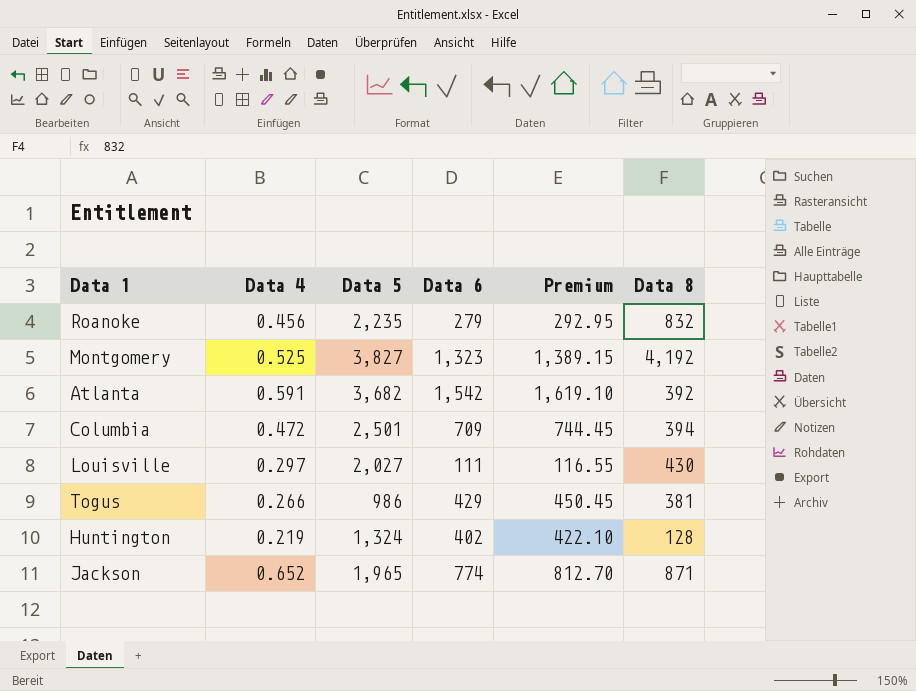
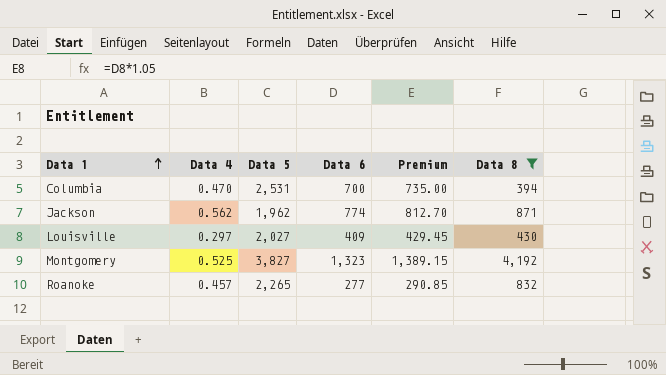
filter: none -> Data 8 >= 394
row order: none -> Data 1 ascending
Columbia | Data 4: 0.472 -> 0.470
Columbia | Data 5: 2,501 -> 2,531
Columbia | Data 6: 709 -> 700
Columbia | Premium: 744.45 -> 735.00
Jackson | Data 4: 0.652 -> 0.562
Jackson | Data 5: 1,965 -> 1,962
Louisville | Data 6: 111 -> 409
Louisville | Premium: 116.55 -> 429.45
Roanoke | Data 4: 0.456 -> 0.457
Roanoke | Data 5: 2,235 -> 2,265
Roanoke | Data 6: 279 -> 277
Roanoke | Premium: 292.95 -> 290.85

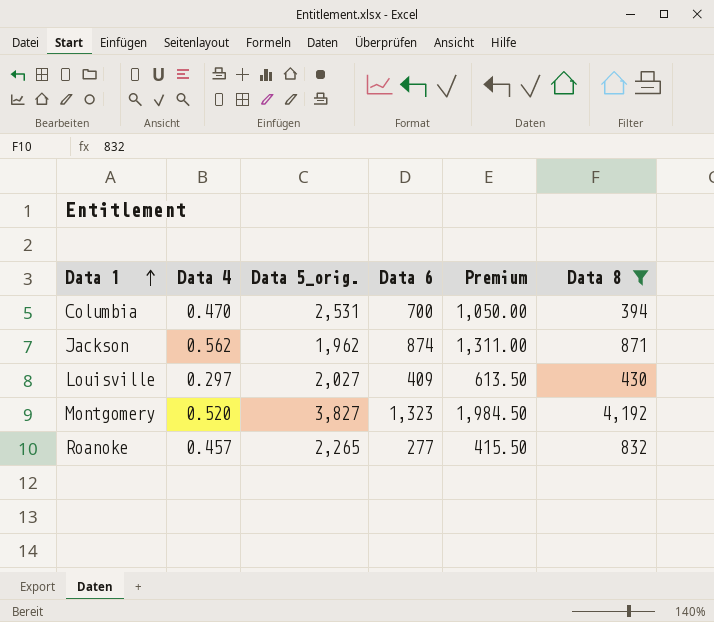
column name: Data 5 -> Data 5_orig.
column Premium | formula: [Data 6] * 1.05 -> [Data 6] * 1.5
Jackson | Data 6: 774 -> 874
Montgomery | Data 4: 0.525 -> 0.520

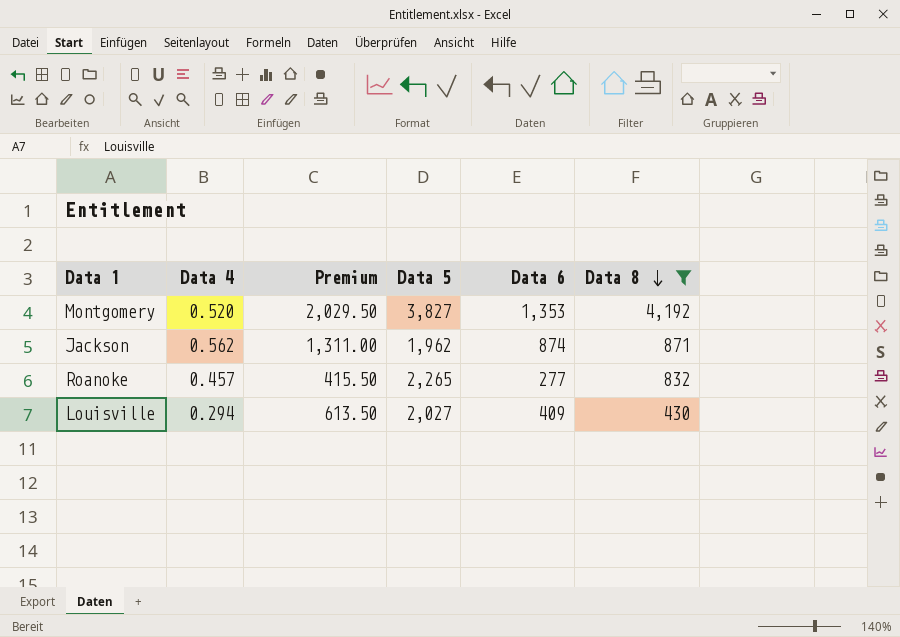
row order: Data 1 ascending -> Data 8 descending
column Premium | position: 5 -> 3
column name: Data 5_orig. -> Data 5
row Columbia: 0.470 | 2,531 | 700 | 1,050.00 | 394 -> none
Montgomery | Premium: 1,984.50 -> 2,029.50
Montgomery | Data 6: 1,323 -> 1,353
Louisville | Data 4: 0.297 -> 0.294

